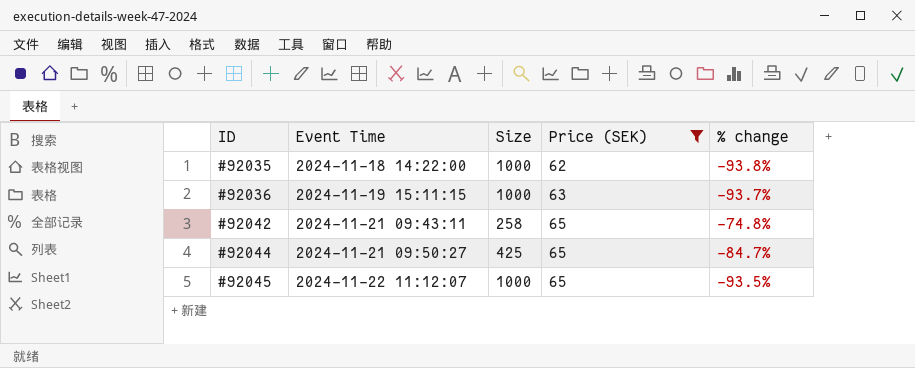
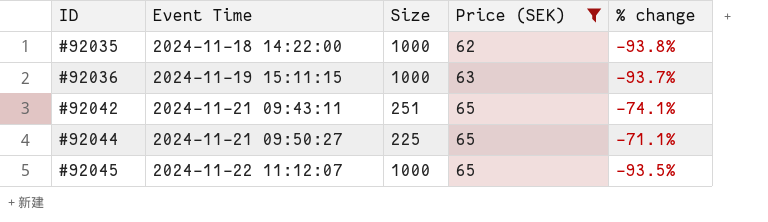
#92042 | Size: 258 -> 251
#92042 | % change: -74.8% -> -74.1%
#92044 | Size: 425 -> 225
#92044 | % change: -84.7% -> -71.1%

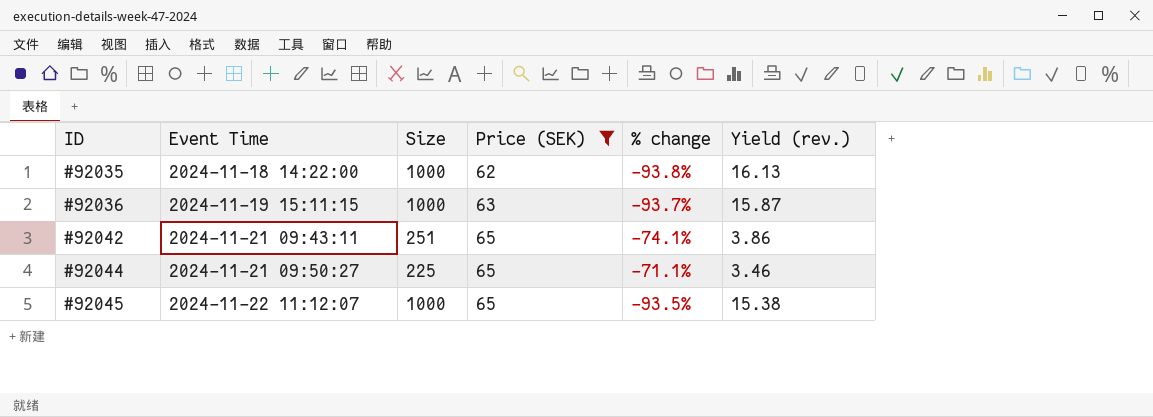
column Yield (rev.) | formula: none -> [Size] / [Price (SEK)]

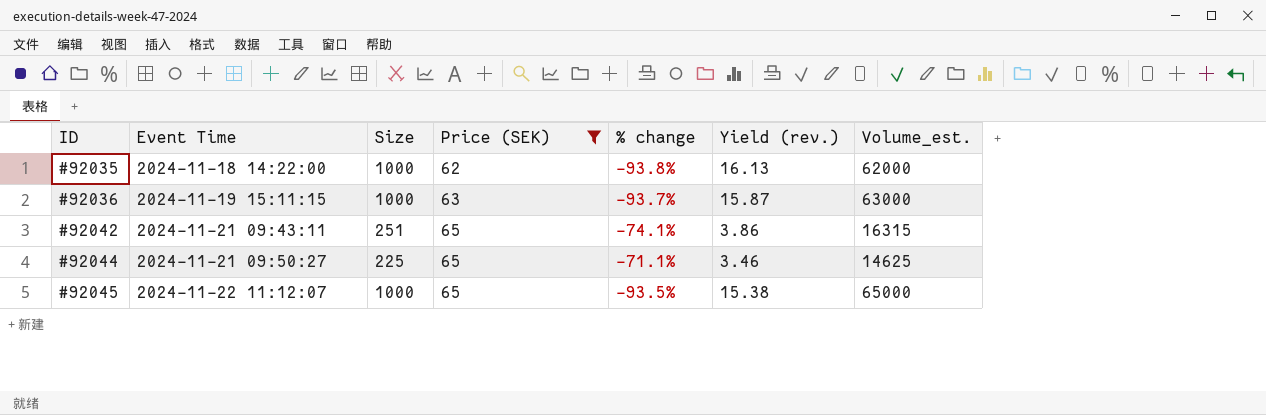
column Volume_est. | formula: none -> [Size] * [Price (SEK)]

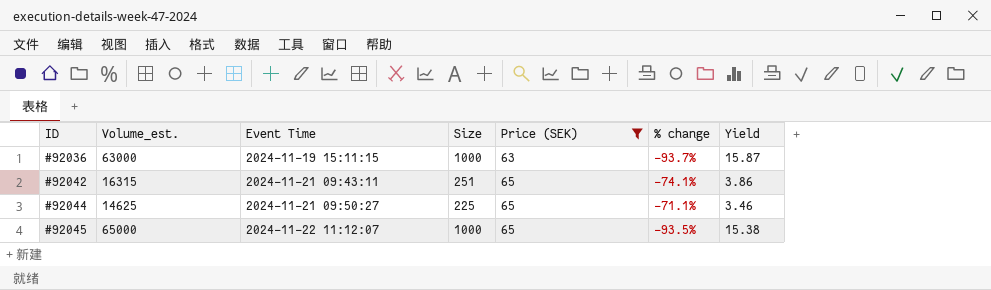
column Volume_est. | position: 7 -> 2
column name: Yield (rev.) -> Yield
row #92035: 2024-11-18 14:22:00 | 1000 | 62 | -93.8% | 16.13 | 62000 -> none

